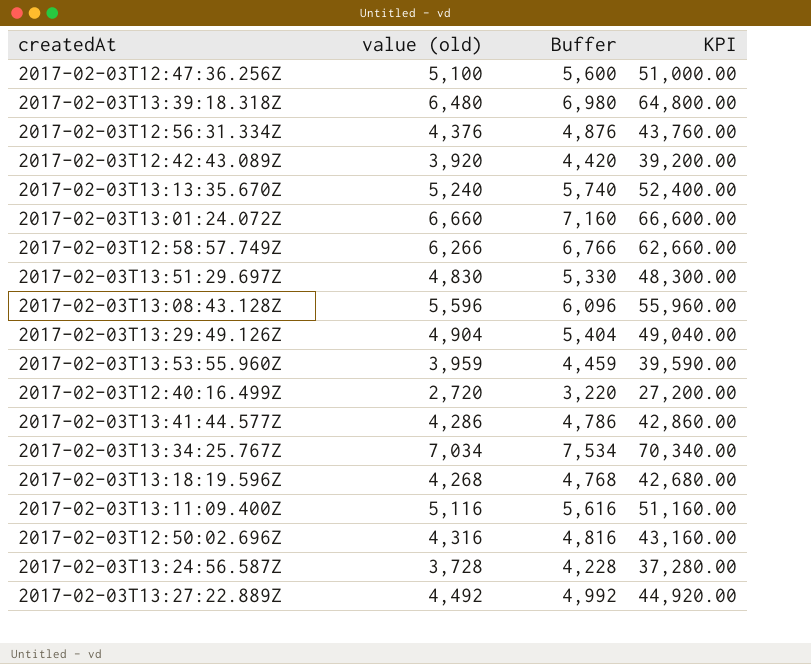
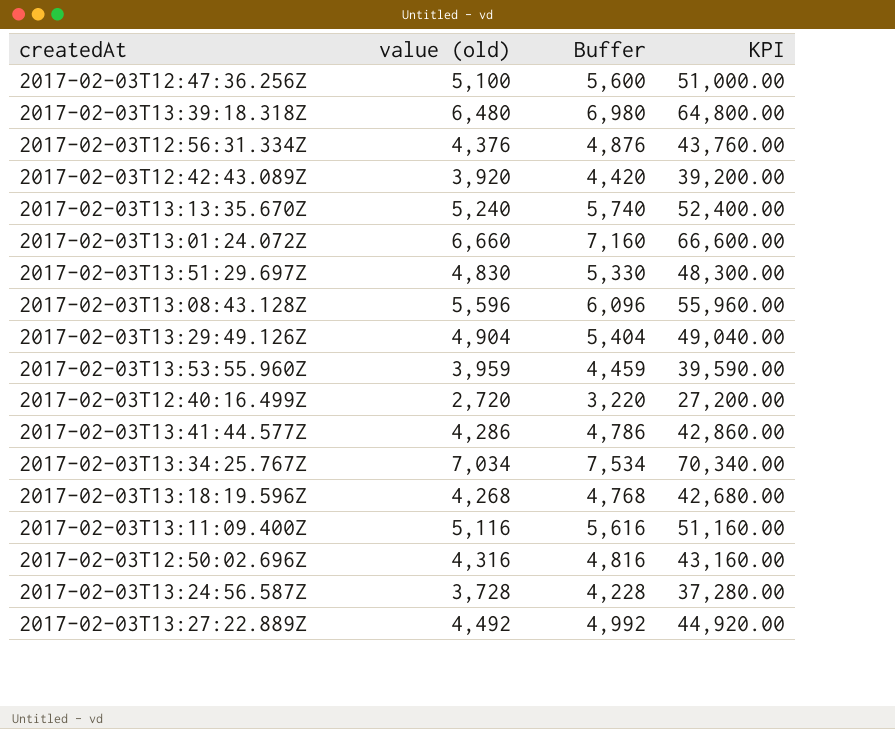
row 2017-02-03T12:58:57.749Z: 6,266 | 6,766 | 62,660.00 -> none

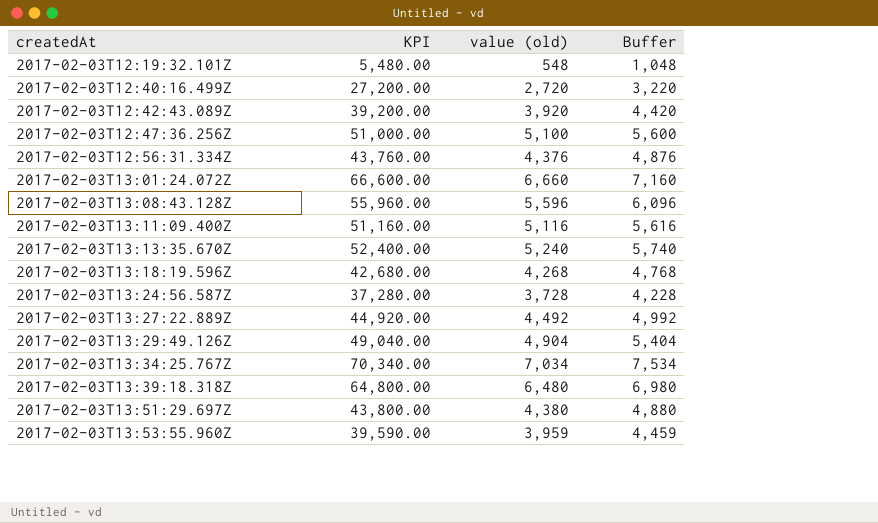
row order: none -> createdAt ascending
column KPI | position: 4 -> 2
row 2017-02-03T13:41:44.577Z: 4,286 | 4,786 | 42,860.00 -> none
row 2017-02-03T12:50:02.696Z: 4,316 | 4,816 | 43,160.00 -> none
row 2017-02-03T12:19:32.101Z: none -> 5,480.00 | 548 | 1,048
2017-02-03T13:51:29.697Z | KPI: 48,300.00 -> 43,800.00
2017-02-03T13:51:29.697Z | value (old): 4,830 -> 4,380
2017-02-03T13:51:29.697Z | Buffer: 5,330 -> 4,880

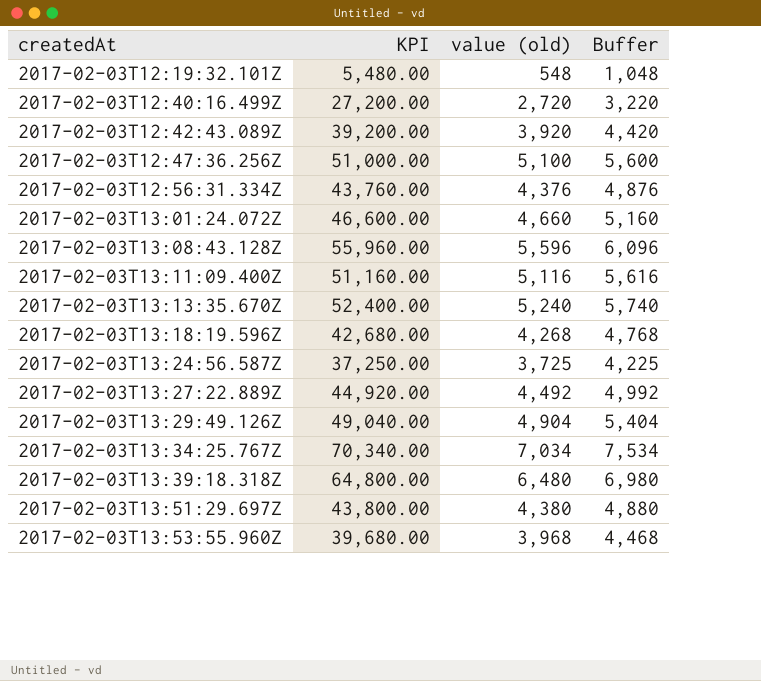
2017-02-03T13:01:24.072Z | KPI: 66,600.00 -> 46,600.00
2017-02-03T13:01:24.072Z | value (old): 6,660 -> 4,660
2017-02-03T13:01:24.072Z | Buffer: 7,160 -> 5,160
2017-02-03T13:24:56.587Z | KPI: 37,280.00 -> 37,250.00
2017-02-03T13:24:56.587Z | value (old): 3,728 -> 3,725
2017-02-03T13:24:56.587Z | Buffer: 4,228 -> 4,225
2017-02-03T13:53:55.960Z | KPI: 39,590.00 -> 39,680.00
2017-02-03T13:53:55.960Z | value (old): 3,959 -> 3,968
2017-02-03T13:53:55.960Z | Buffer: 4,459 -> 4,468

